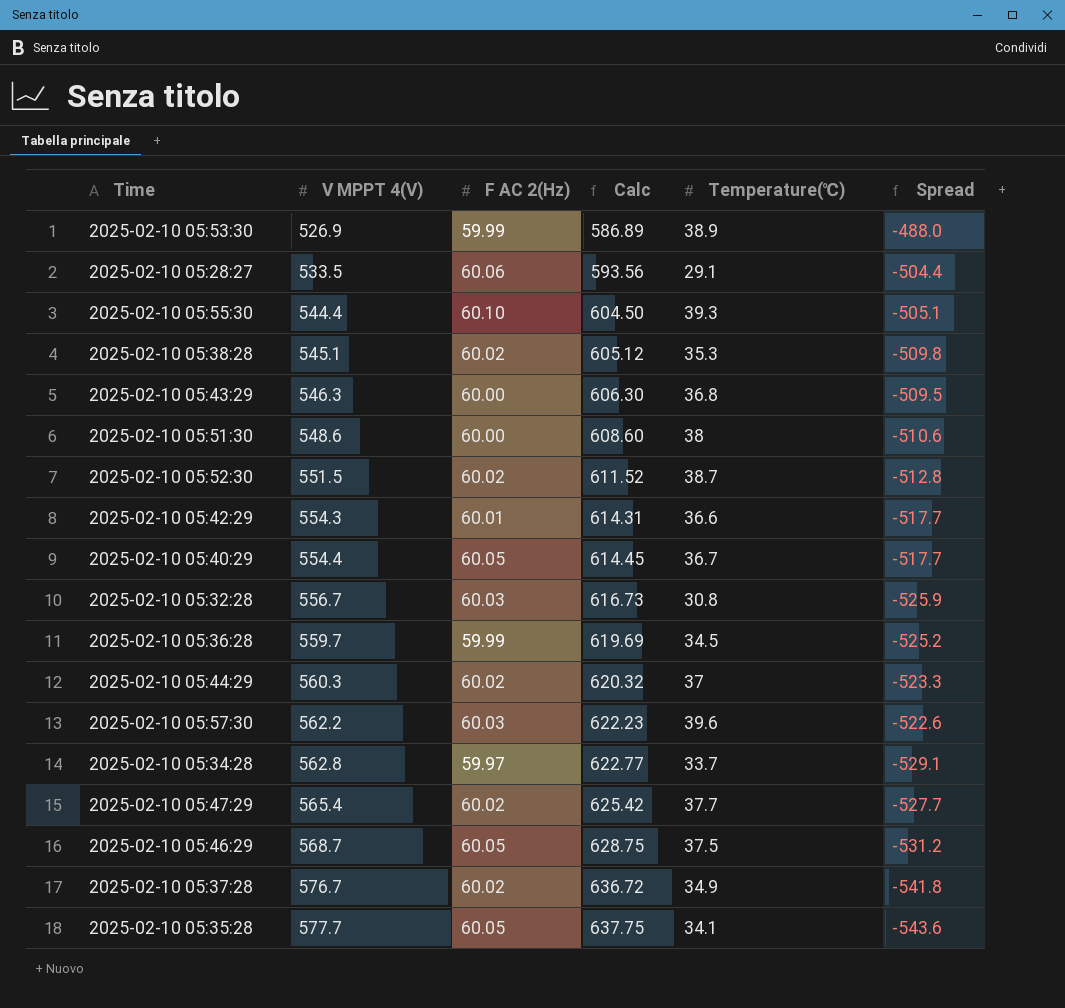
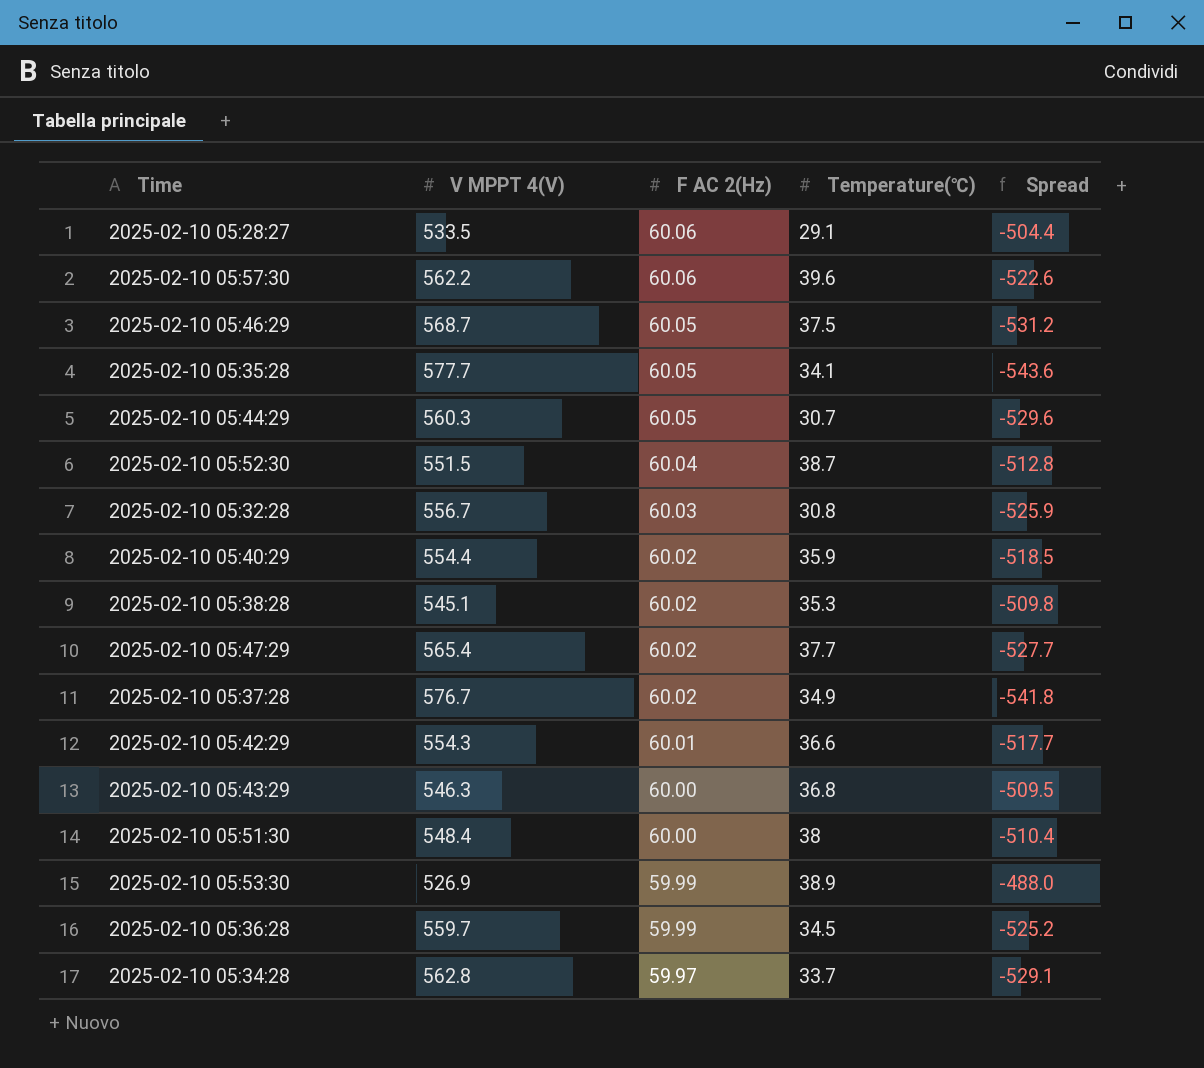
row order: V MPPT 4(V) ascending -> F AC 2(Hz) descending
column Calc | formula: [V MPPT 4(V)] + [F AC 2(Hz)] -> none
row 2025-02-10 05:55:30: 544.4 | 60.10 | 604.50 | 39.3 | -505.1 -> none
2025-02-10 05:57:30 | F AC 2(Hz): 60.03 -> 60.06
2025-02-10 05:44:29 | F AC 2(Hz): 60.02 -> 60.05
2025-02-10 05:44:29 | Temperature(℃): 37 -> 30.7
2025-02-10 05:44:29 | Spread: -523.3 -> -529.6
2025-02-10 05:52:30 | F AC 2(Hz): 60.02 -> 60.04
2025-02-10 05:40:29 | F AC 2(Hz): 60.05 -> 60.02
2025-02-10 05:40:29 | Temperature(℃): 36.7 -> 35.9
2025-02-10 05:40:29 | Spread: -517.7 -> -518.5
2025-02-10 05:51:30 | V MPPT 4(V): 548.6 -> 548.4
2025-02-10 05:51:30 | Spread: -510.6 -> -510.4

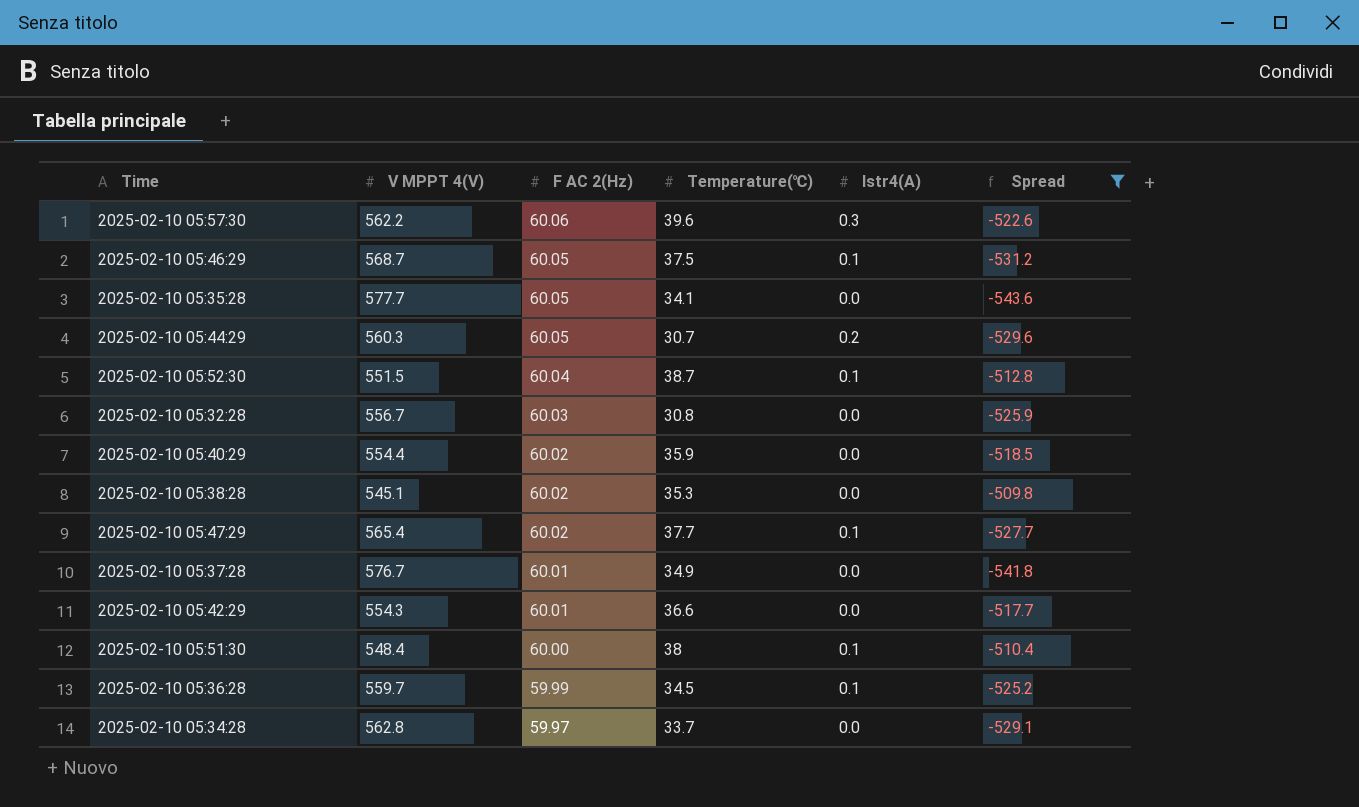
filter: none -> Spread <= -509.8
column Istr4(A) | position: none -> 5
2025-02-10 05:37:28 | F AC 2(Hz): 60.02 -> 60.01

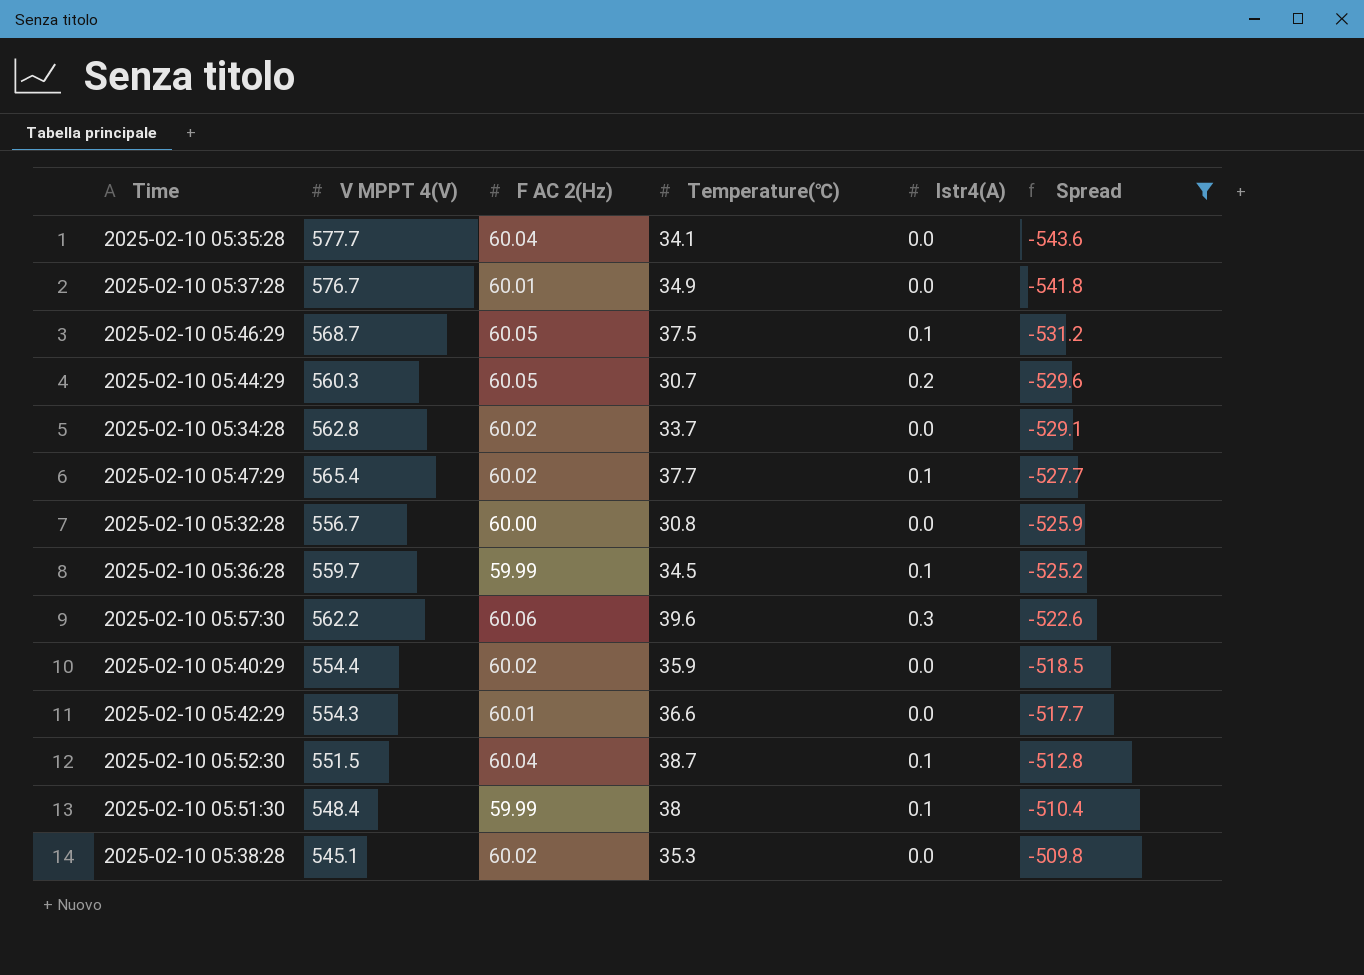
row order: F AC 2(Hz) descending -> Spread ascending
2025-02-10 05:35:28 | F AC 2(Hz): 60.05 -> 60.04
2025-02-10 05:34:28 | F AC 2(Hz): 59.97 -> 60.02
2025-02-10 05:32:28 | F AC 2(Hz): 60.03 -> 60.00
2025-02-10 05:51:30 | F AC 2(Hz): 60.00 -> 59.99

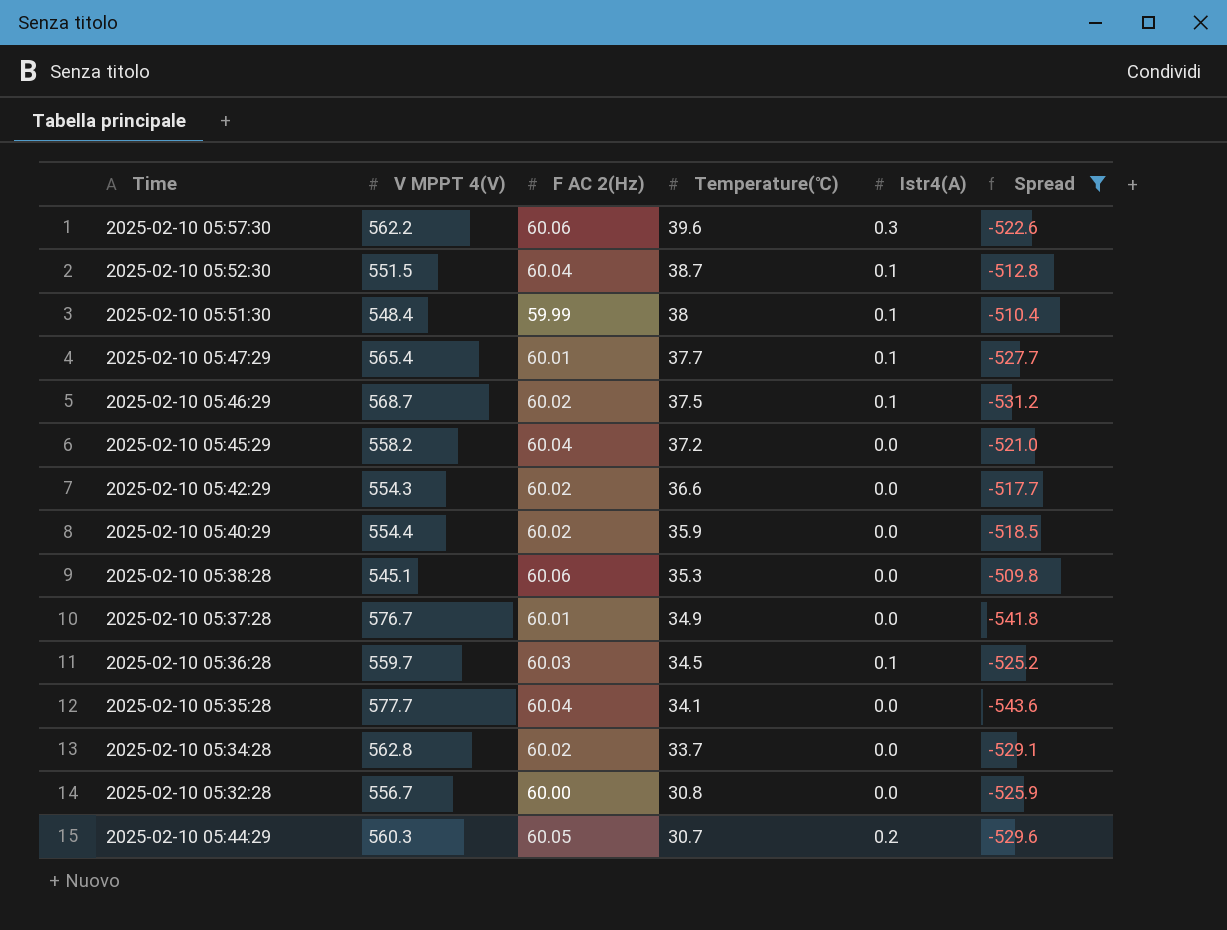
row order: Spread ascending -> Temperature(℃) descending
2025-02-10 05:47:29 | F AC 2(Hz): 60.02 -> 60.01
2025-02-10 05:46:29 | F AC 2(Hz): 60.05 -> 60.02
row 2025-02-10 05:45:29: none -> 558.2 | 60.04 | 37.2 | 0.0 | -521.0
2025-02-10 05:42:29 | F AC 2(Hz): 60.01 -> 60.02
2025-02-10 05:38:28 | F AC 2(Hz): 60.02 -> 60.06
2025-02-10 05:36:28 | F AC 2(Hz): 59.99 -> 60.03

